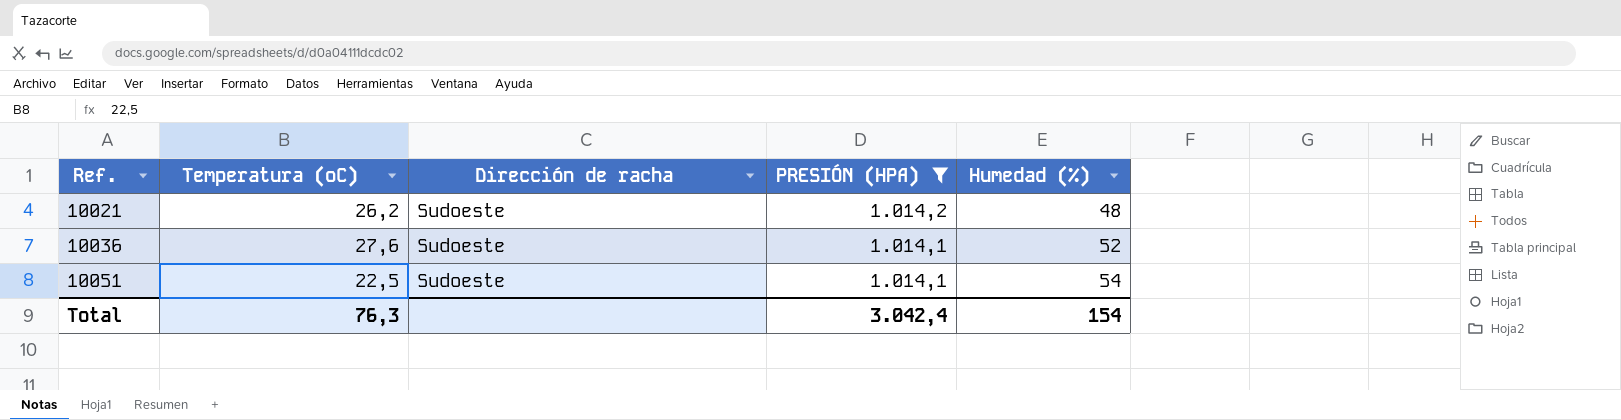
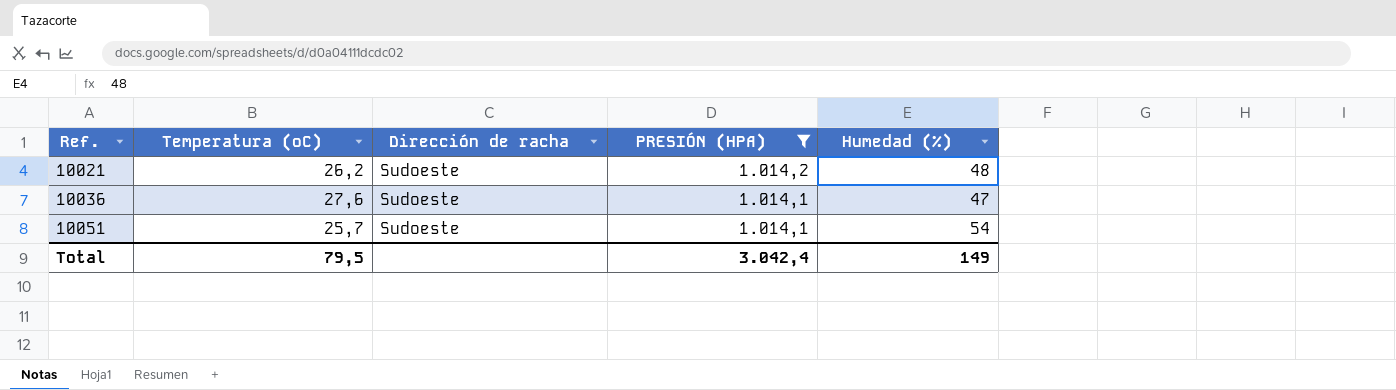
10036 | Humedad (%): 52 -> 47
10051 | Temperatura (ºC): 22,5 -> 25,7
Total | Temperatura (ºC): 76,3 -> 79,5
Total | Humedad (%): 154 -> 149

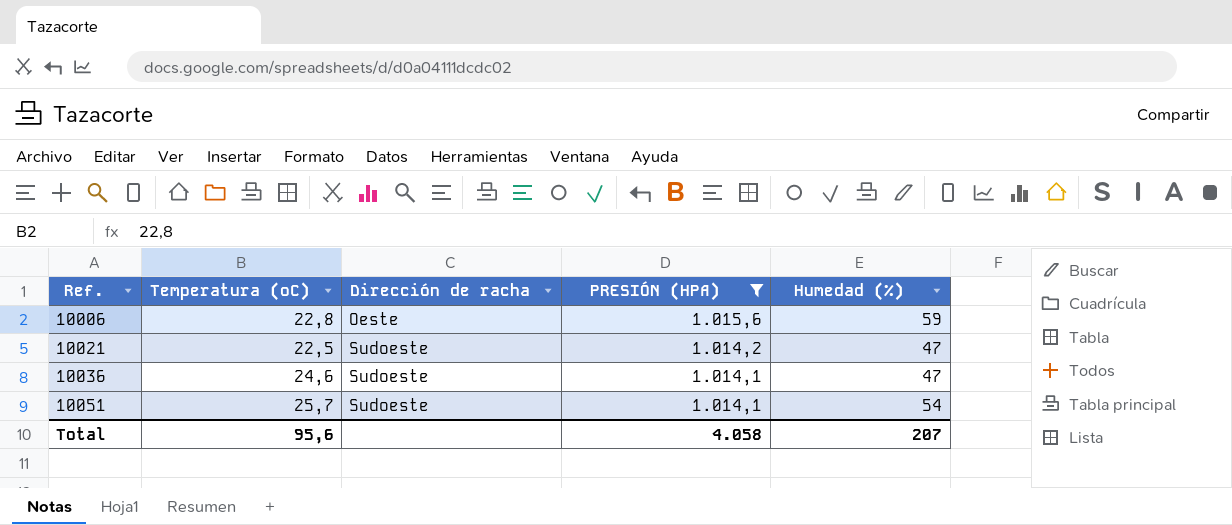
row 10006: none -> 22,8 | Oeste | 1.015,6 | 59
10021 | Temperatura (ºC): 26,2 -> 22,5
10021 | Humedad (%): 48 -> 47
10036 | Temperatura (ºC): 27,6 -> 24,6
Total | Temperatura (ºC): 79,5 -> 95,6
Total | PRESIÓN (HPA): 3.042,4 -> 4.058
Total | Humedad (%): 149 -> 207

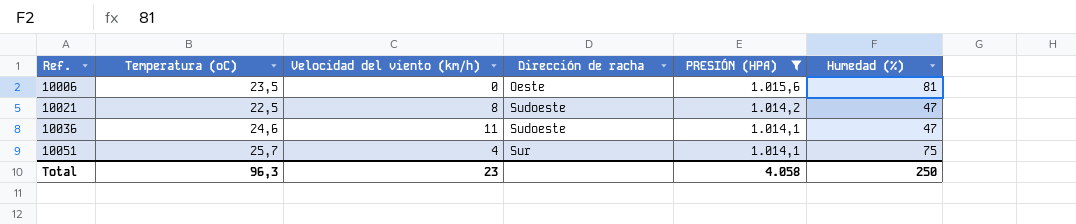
column Velocidad del viento (km/h) | position: none -> 3
10006 | Temperatura (ºC): 22,8 -> 23,5
10006 | Humedad (%): 59 -> 81
10051 | Dirección de racha: Sudoeste -> Sur
10051 | Humedad (%): 54 -> 75
Total | Temperatura (ºC): 95,6 -> 96,3
Total | Humedad (%): 207 -> 250

